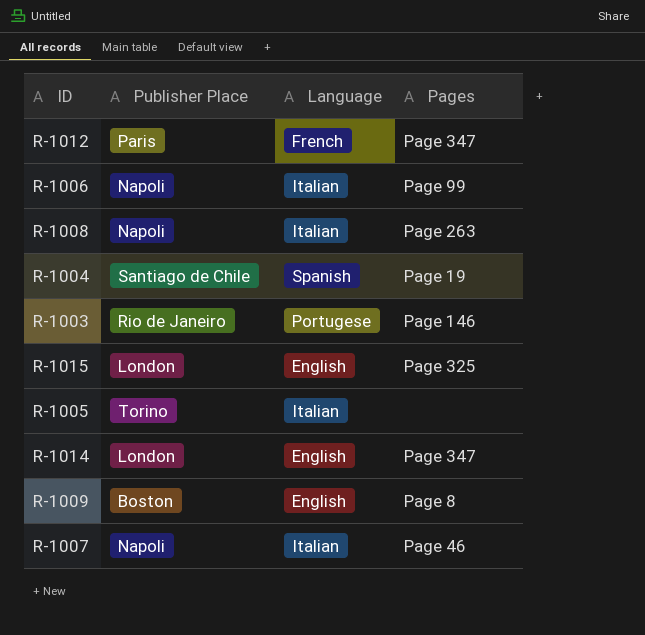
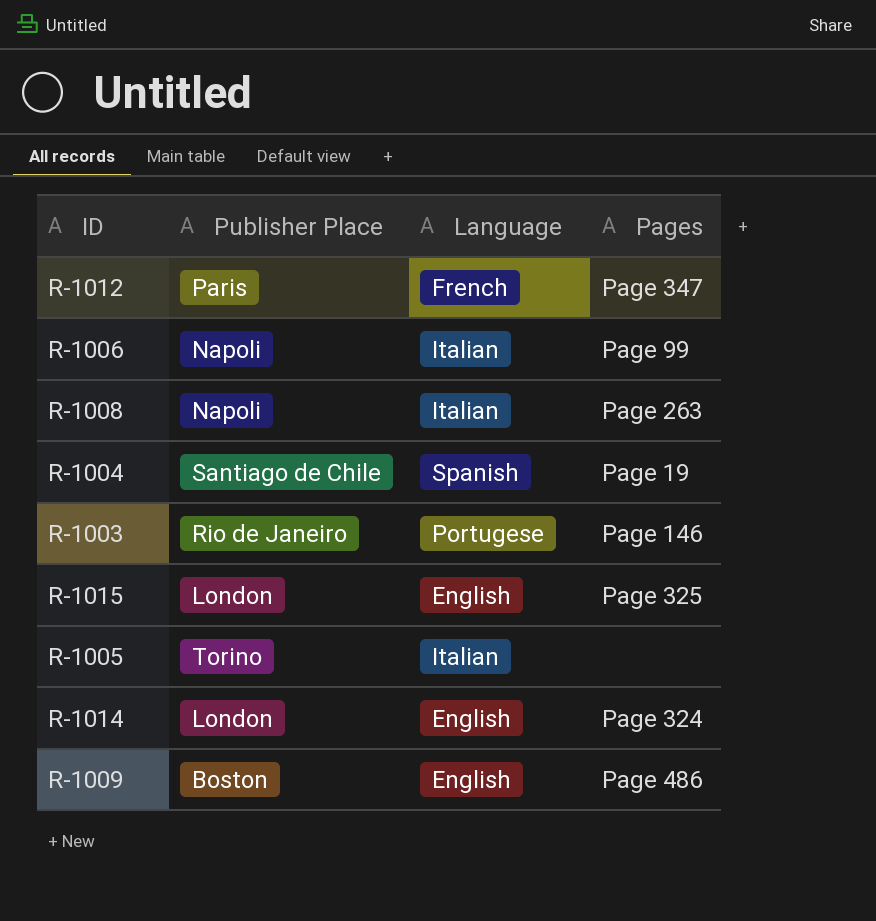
row R-1007: Napoli | Italian | Page 46 -> none
R-1014 | Pages: Page 347 -> Page 324
R-1009 | Pages: Page 8 -> Page 486

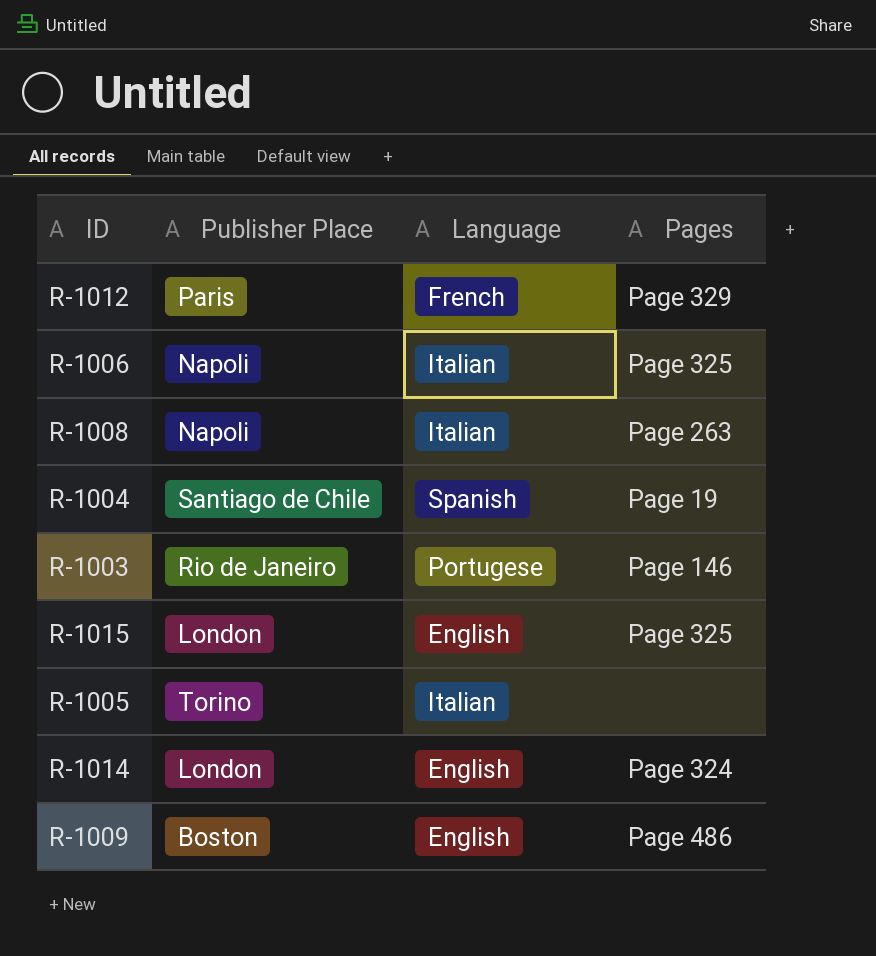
R-1012 | Pages: Page 347 -> Page 329
R-1006 | Pages: Page 99 -> Page 325

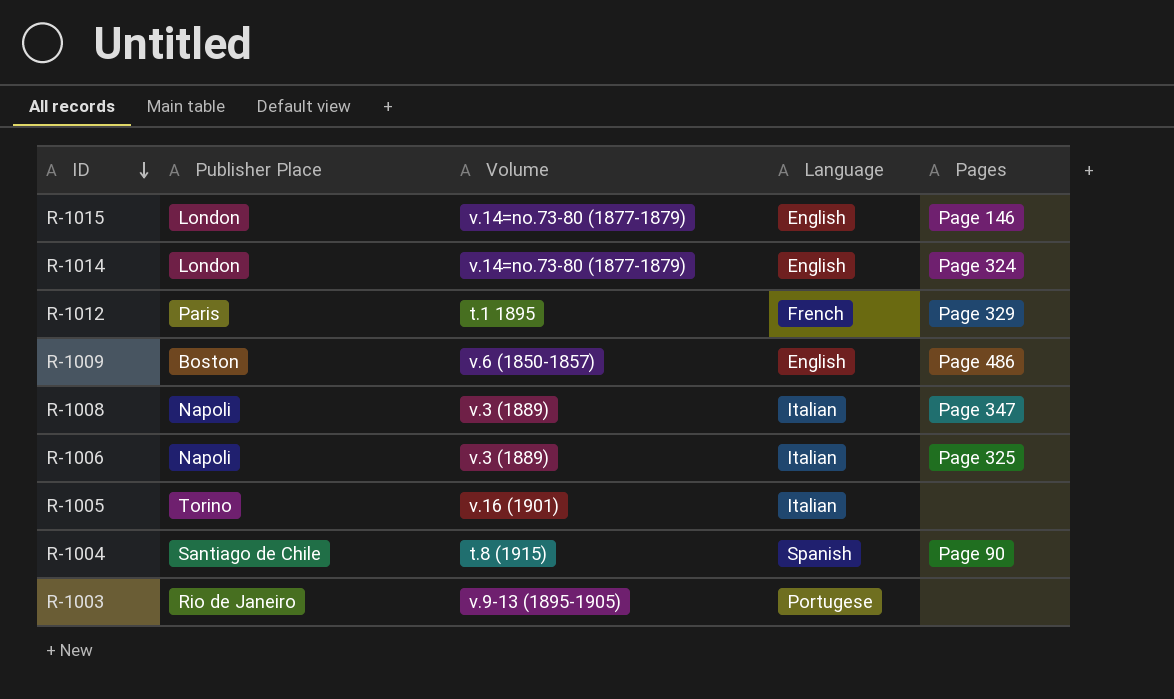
row order: none -> ID descending
column Volume | position: none -> 3
R-1015 | Pages: Page 325 -> Page 146
R-1008 | Pages: Page 263 -> Page 347
R-1004 | Pages: Page 19 -> Page 90
R-1003 | Pages: Page 146 -> none

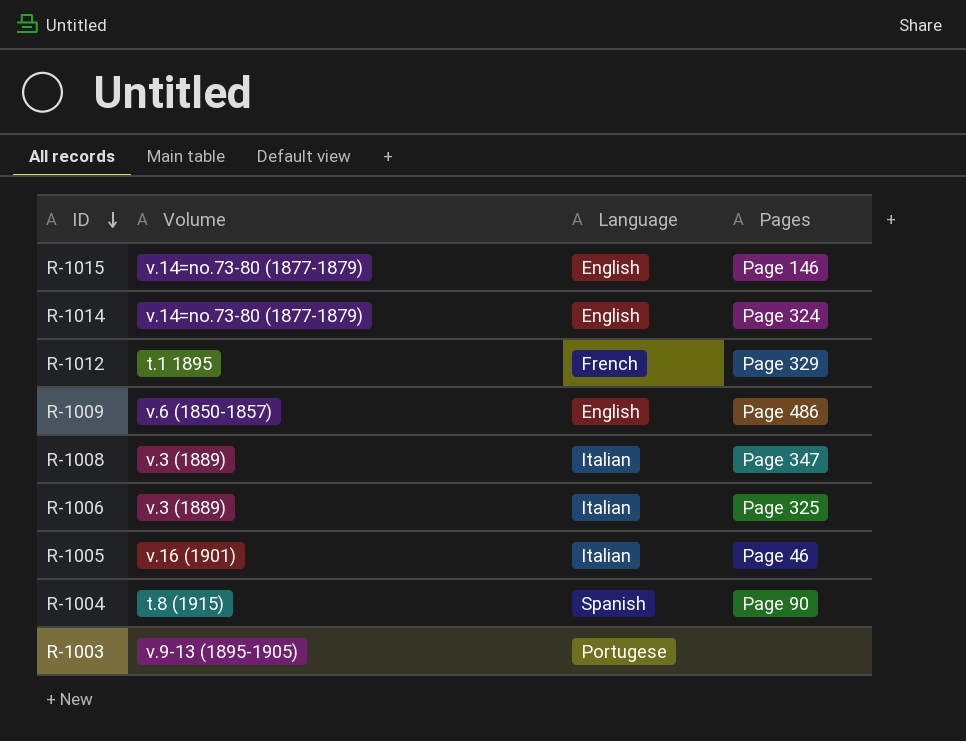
column Publisher Place | position: 2 -> none
R-1005 | Pages: none -> Page 46

